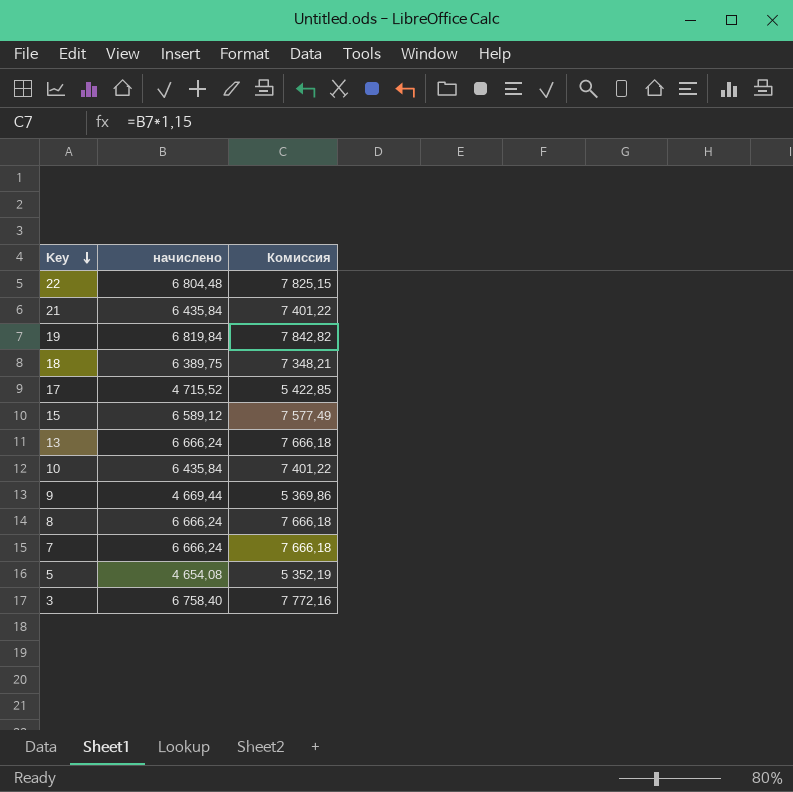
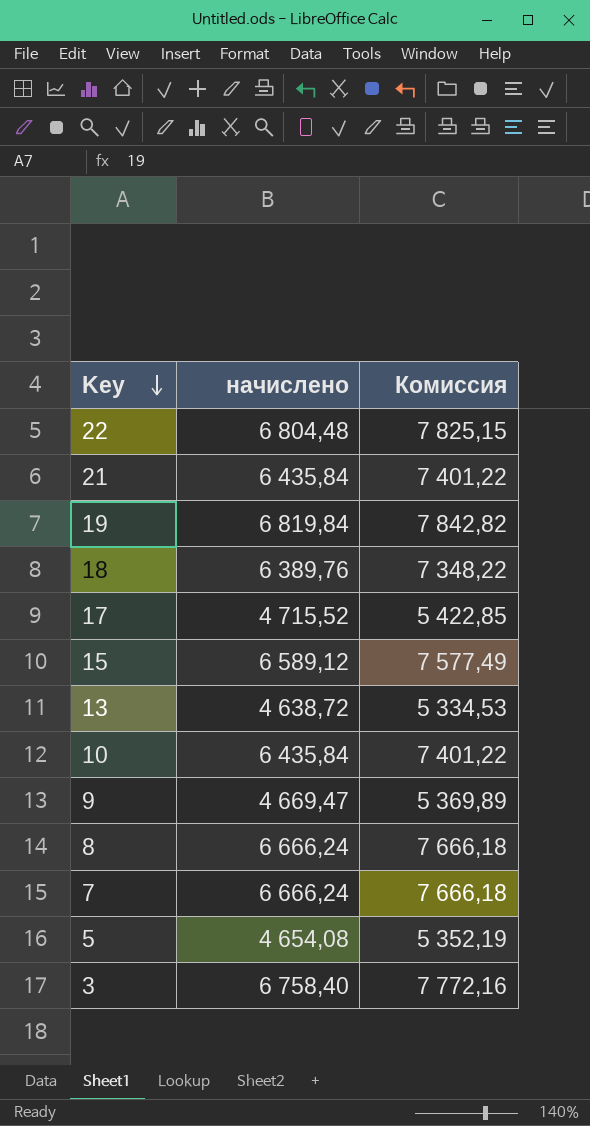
18 | начислено: 6 389,75 -> 6 389,76
18 | Комиссия: 7 348,21 -> 7 348,22
13 | начислено: 6 666,24 -> 4 638,72
13 | Комиссия: 7 666,18 -> 5 334,53
9 | начислено: 4 669,44 -> 4 669,47
9 | Комиссия: 5 369,86 -> 5 369,89

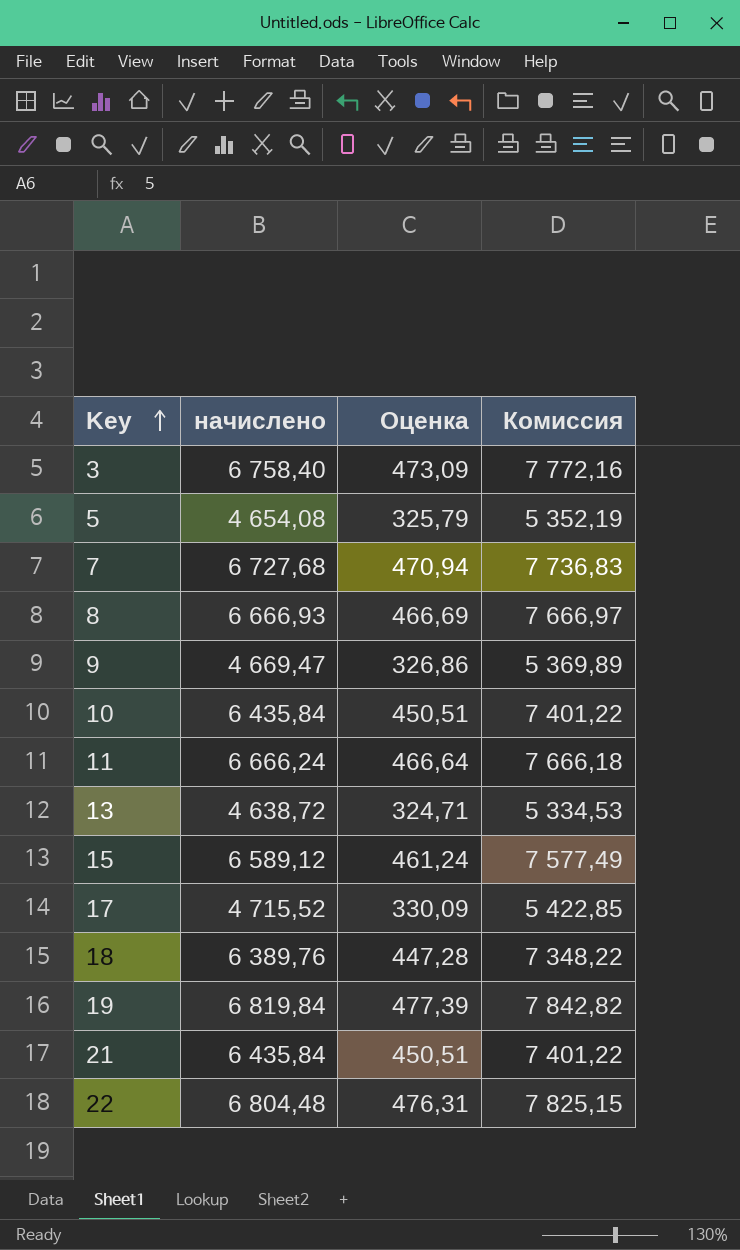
row order: Key descending -> Key ascending
column Оценка | formula: none -> [начислено] * 0,07
7 | начислено: 6 666,24 -> 6 727,68
7 | Комиссия: 7 666,18 -> 7 736,83
8 | начислено: 6 666,24 -> 6 666,93
8 | Комиссия: 7 666,18 -> 7 666,97
row 11: none -> 6 666,24 | 466,64 | 7 666,18

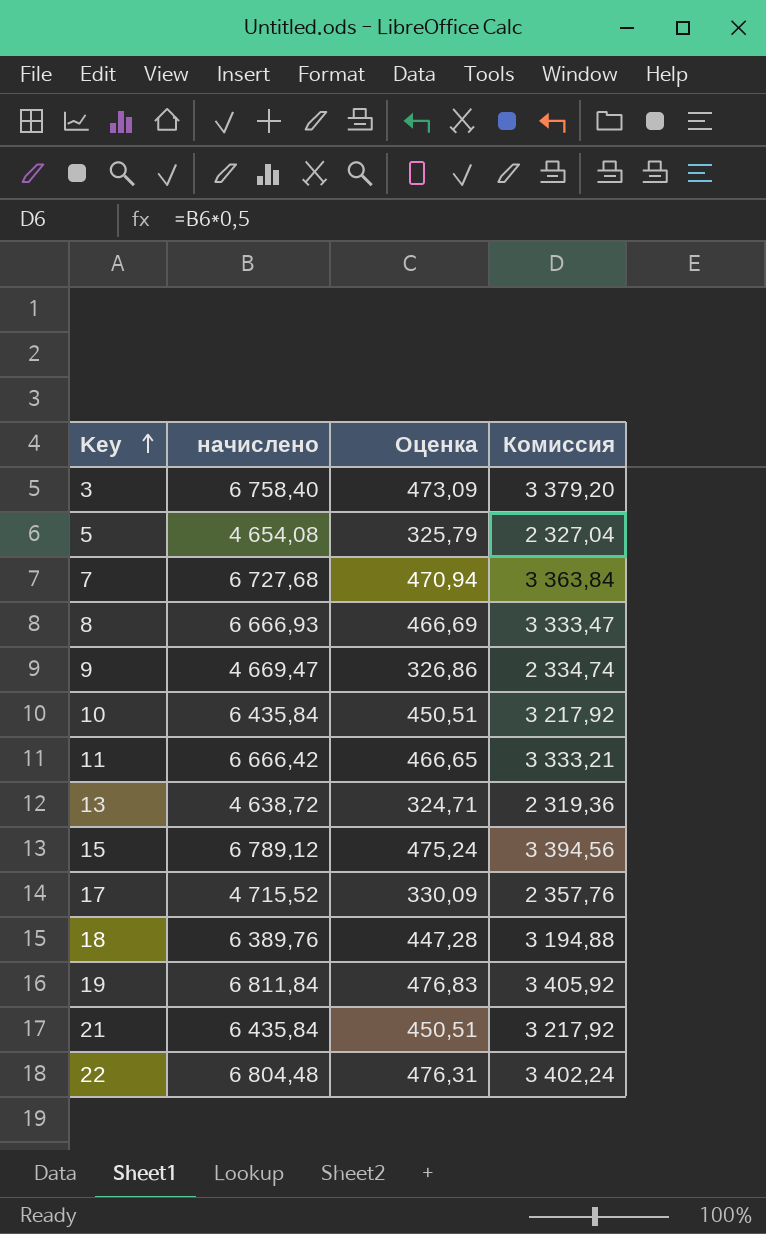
column Комиссия | formula: [начислено] * 1,15 -> [начислено] * 0,5
11 | начислено: 6 666,24 -> 6 666,42
11 | Оценка: 466,64 -> 466,65
15 | начислено: 6 589,12 -> 6 789,12
15 | Оценка: 461,24 -> 475,24
19 | начислено: 6 819,84 -> 6 811,84
19 | Оценка: 477,39 -> 476,83

